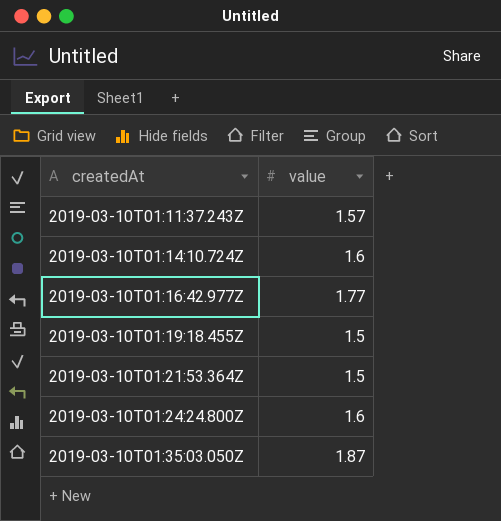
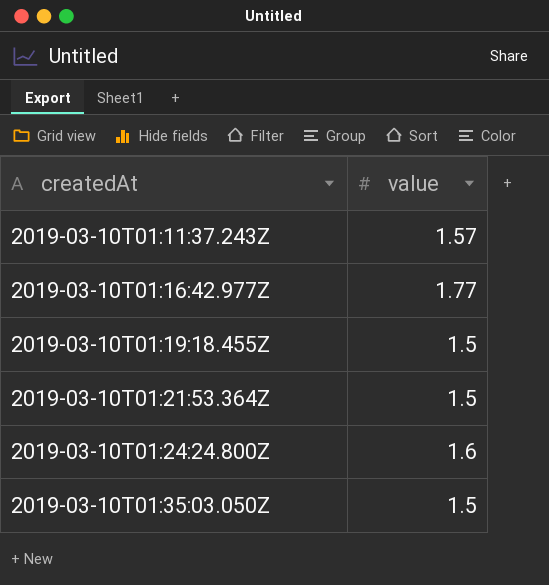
row 2019-03-10T01:14:10.724Z: 1.6 -> none
2019-03-10T01:35:03.050Z | value: 1.87 -> 1.5

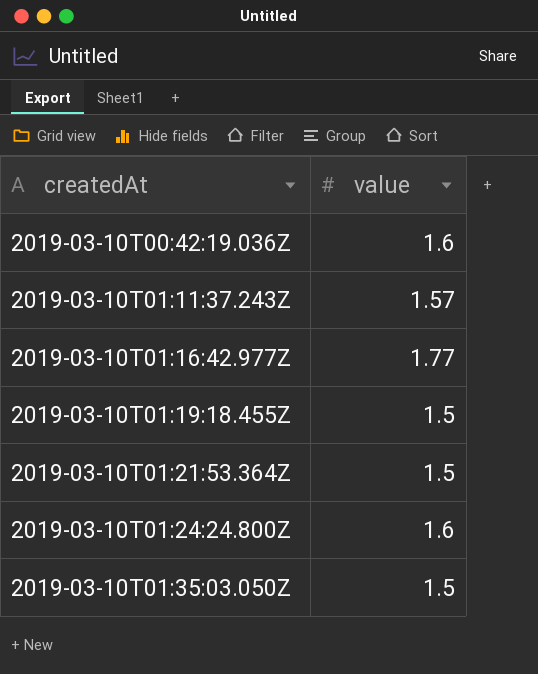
row 2019-03-10T00:42:19.036Z: none -> 1.6

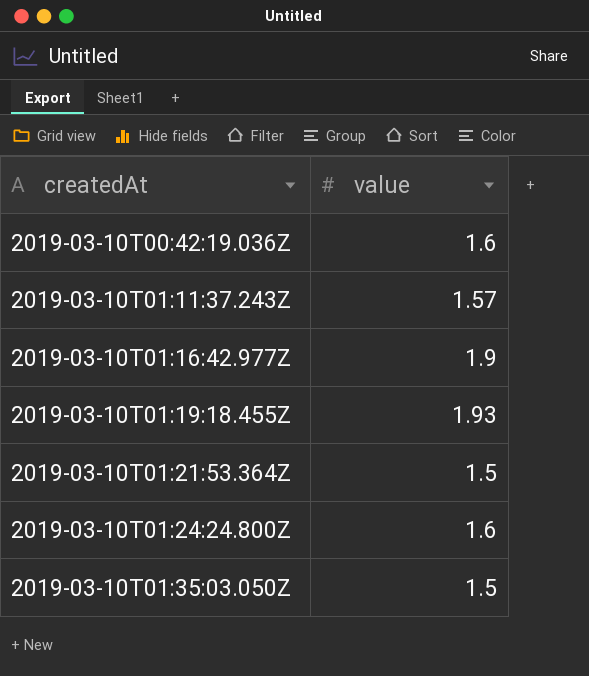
2019-03-10T01:16:42.977Z | value: 1.77 -> 1.9
2019-03-10T01:19:18.455Z | value: 1.5 -> 1.93

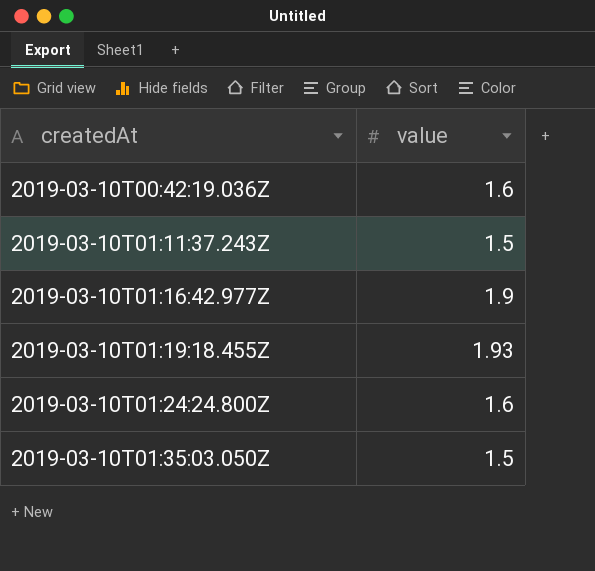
row 2019-03-10T01:21:53.364Z: 1.5 -> none
2019-03-10T01:11:37.243Z | value: 1.57 -> 1.5

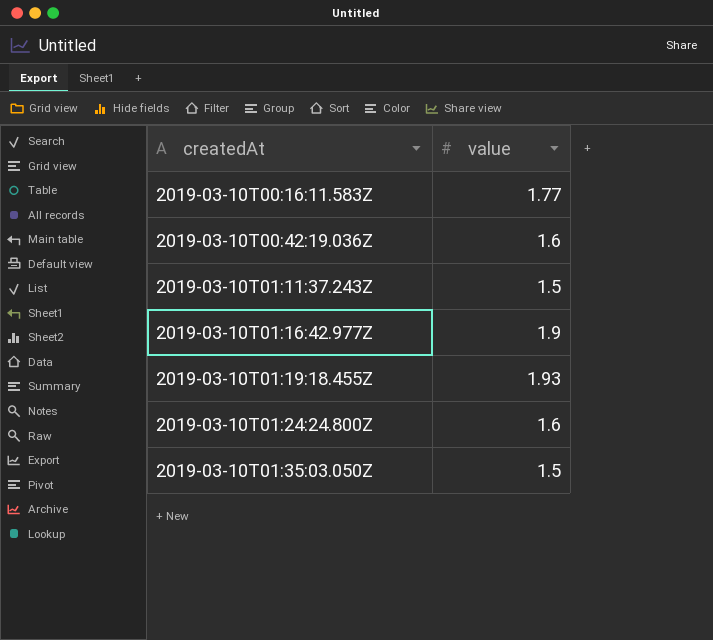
row 2019-03-10T00:16:11.583Z: none -> 1.77

